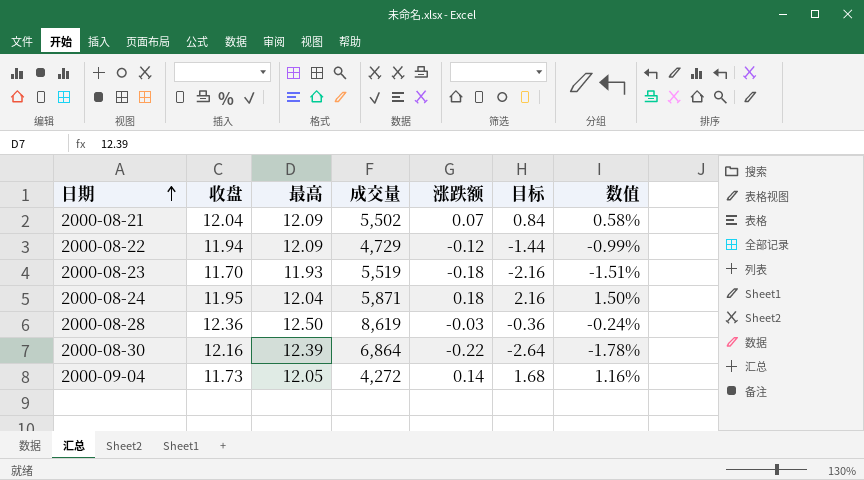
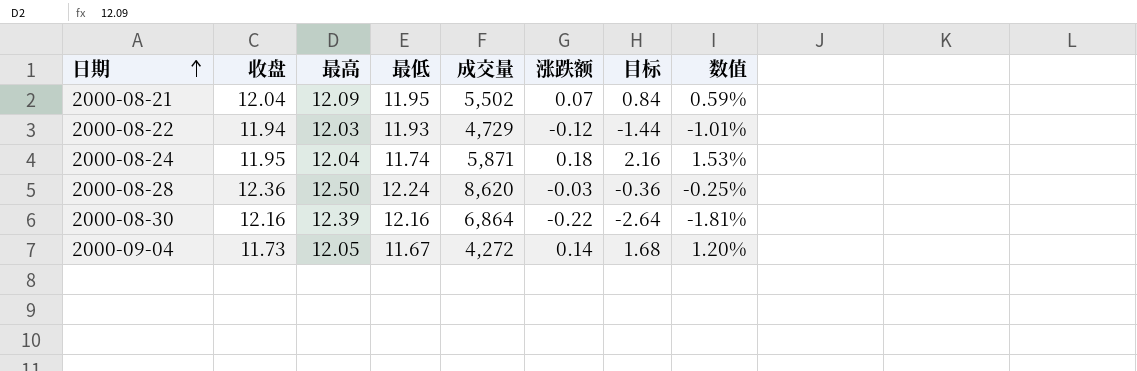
column 最低 | position: none -> 4
column 数值 | formula: [涨跌额] / [最高] -> [涨跌额] / [最低]
row 2000-08-23: 11.70 | 11.93 | 5,519 | -0.18 | -2.16 | -1.51% -> none
2000-08-22 | 最高: 12.09 -> 12.03
2000-08-28 | 成交量: 8,619 -> 8,620

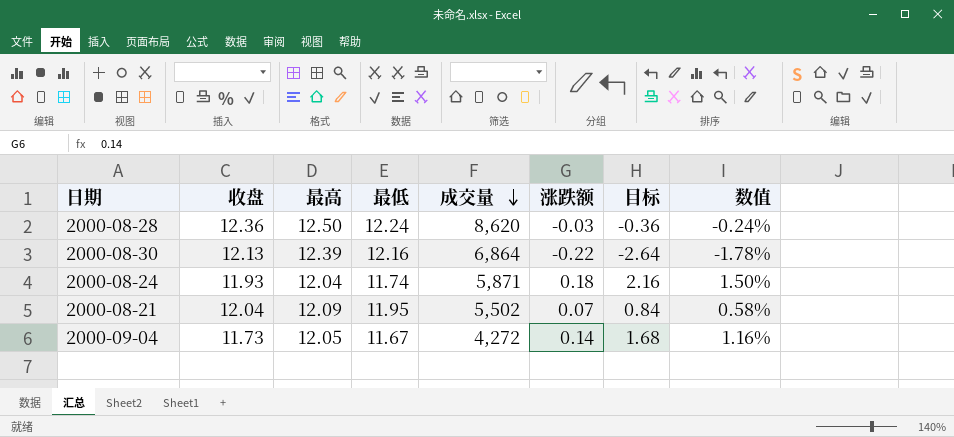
row order: 日期 ascending -> 成交量 descending
column 数值 | formula: [涨跌额] / [最低] -> [涨跌额] / [最高]
row 2000-08-22: 11.94 | 12.03 | 11.93 | 4,729 | -0.12 | -1.44 | -1.01% -> none
2000-08-30 | 收盘: 12.16 -> 12.13
2000-08-24 | 收盘: 11.95 -> 11.93

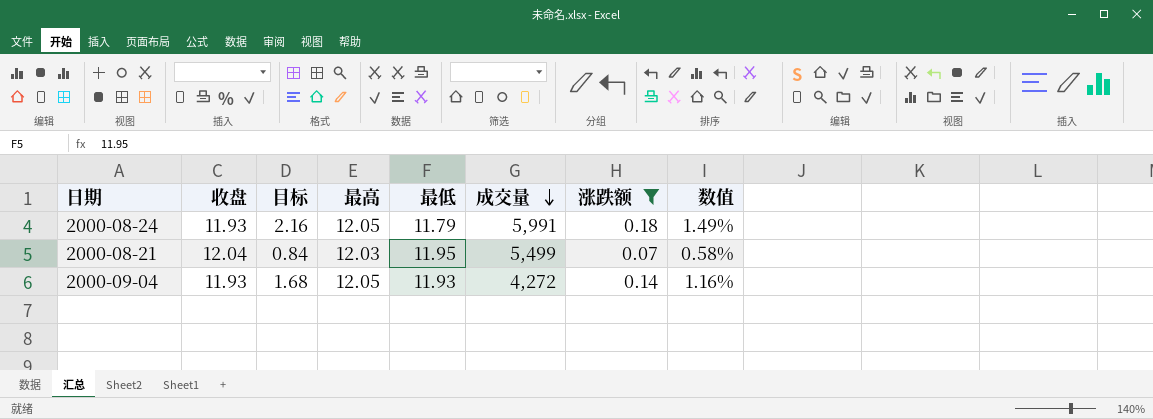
filter: none -> 涨跌额 >= 0.07
column 目标 | position: 7 -> 3
2000-08-24 | 最高: 12.04 -> 12.05
2000-08-24 | 最低: 11.74 -> 11.79
2000-08-24 | 成交量: 5,871 -> 5,991
2000-08-24 | 数值: 1.50% -> 1.49%
2000-08-21 | 最高: 12.09 -> 12.03
2000-08-21 | 成交量: 5,502 -> 5,499
2000-09-04 | 收盘: 11.73 -> 11.93
2000-09-04 | 最低: 11.67 -> 11.93

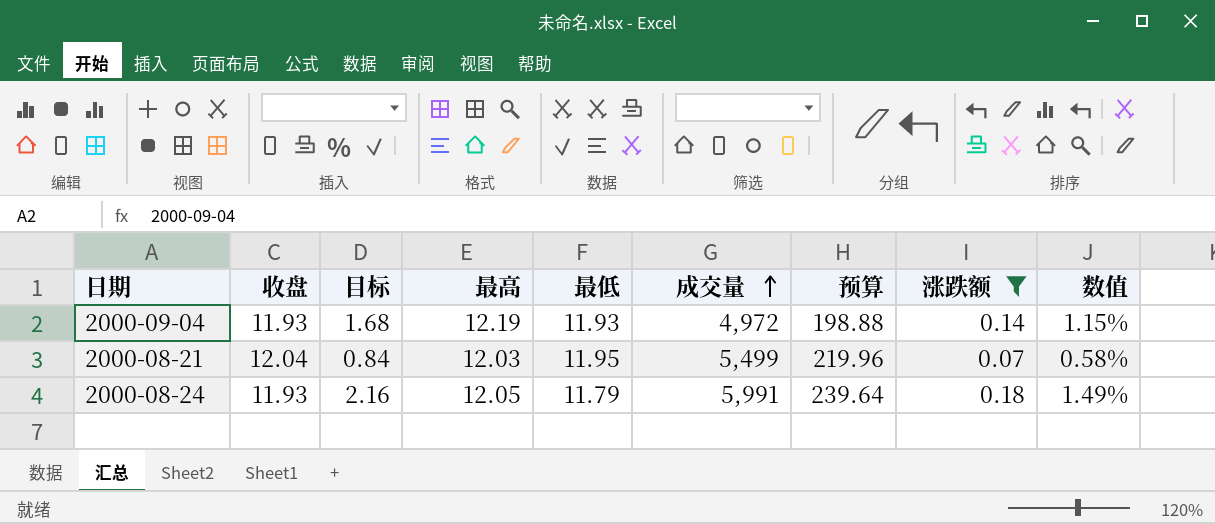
row order: 成交量 descending -> 成交量 ascending
column 预算 | formula: none -> [成交量] * 0.04
2000-09-04 | 最高: 12.05 -> 12.19
2000-09-04 | 成交量: 4,272 -> 4,972
2000-09-04 | 数值: 1.16% -> 1.15%

